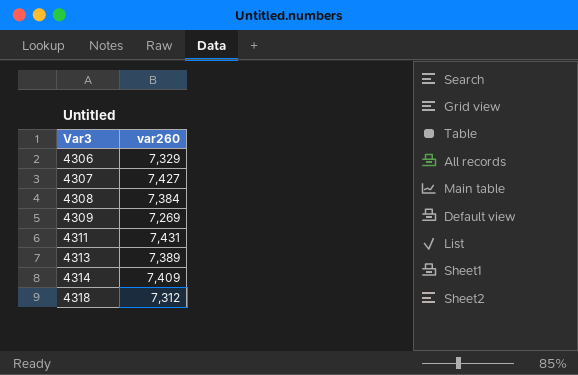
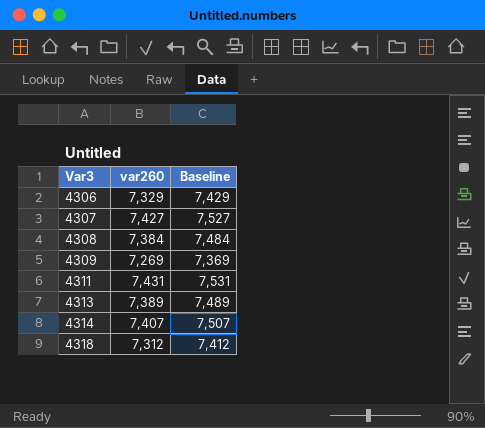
column Baseline | formula: none -> [var260] + 100
4314 | var260: 7,409 -> 7,407

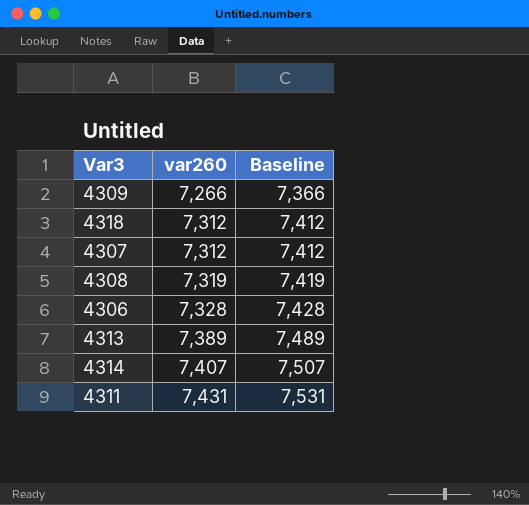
row order: Var3 ascending -> var260 ascending
4309 | var260: 7,269 -> 7,266
4309 | Baseline: 7,369 -> 7,366
4307 | var260: 7,427 -> 7,312
4307 | Baseline: 7,527 -> 7,412
4308 | var260: 7,384 -> 7,319
4308 | Baseline: 7,484 -> 7,419
4306 | var260: 7,329 -> 7,328
4306 | Baseline: 7,429 -> 7,428

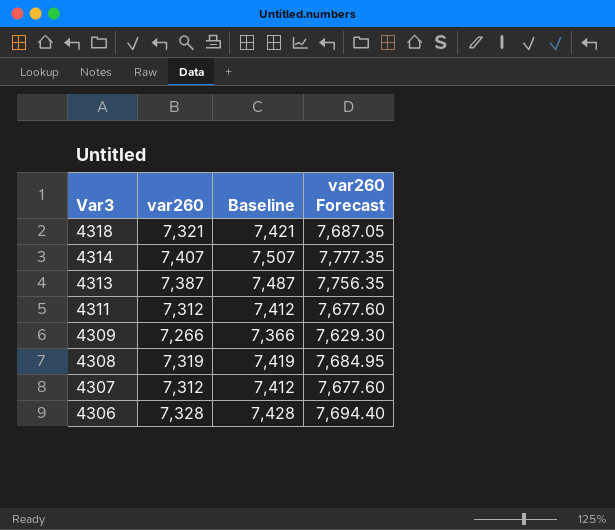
row order: var260 ascending -> Var3 descending
column var260 Forecast | formula: none -> [var260] * 1.05
4318 | var260: 7,312 -> 7,321
4318 | Baseline: 7,412 -> 7,421
4313 | var260: 7,389 -> 7,387
4313 | Baseline: 7,489 -> 7,487
4311 | var260: 7,431 -> 7,312
4311 | Baseline: 7,531 -> 7,412

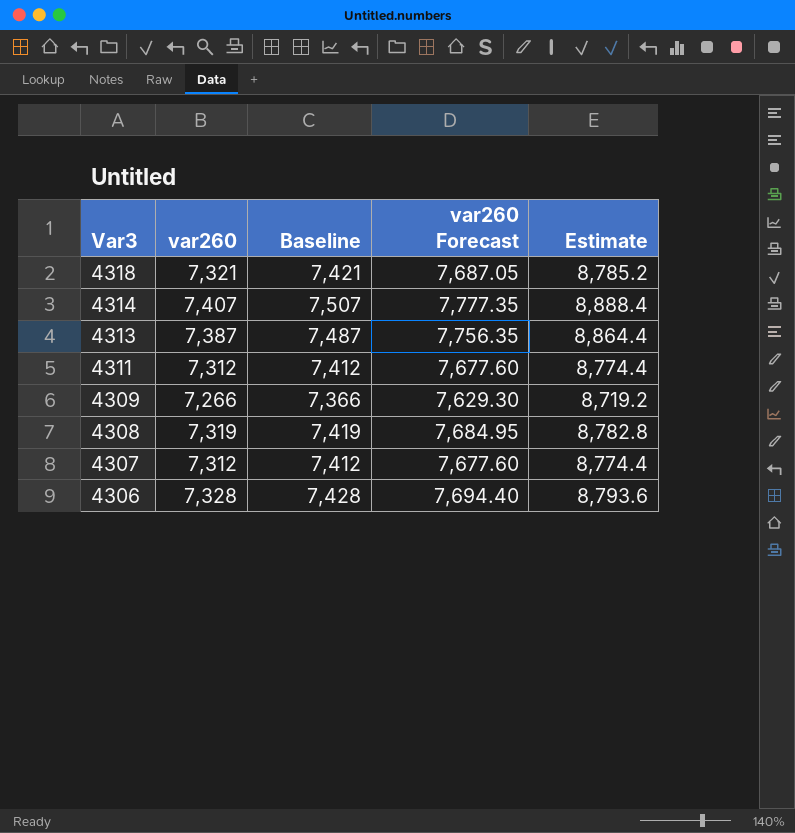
column Estimate | formula: none -> [var260] * 1.2

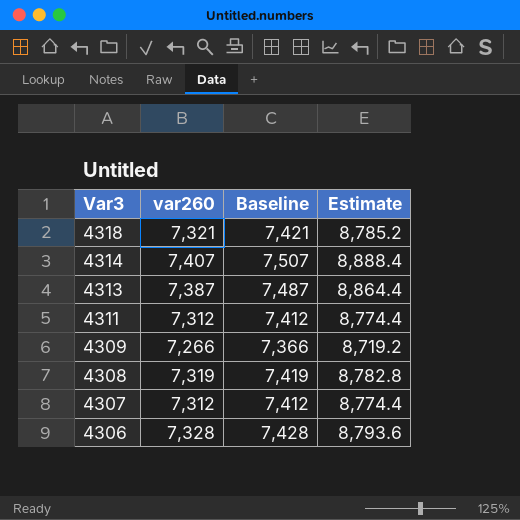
column var260 Forecast | formula: [var260] * 1.05 -> none

